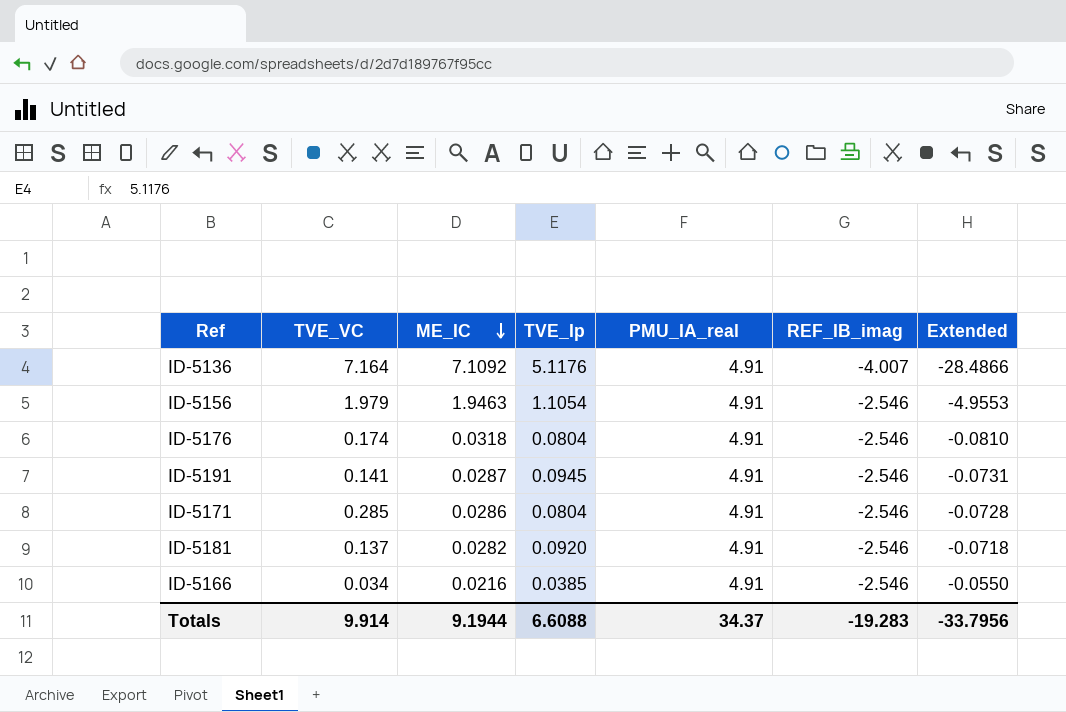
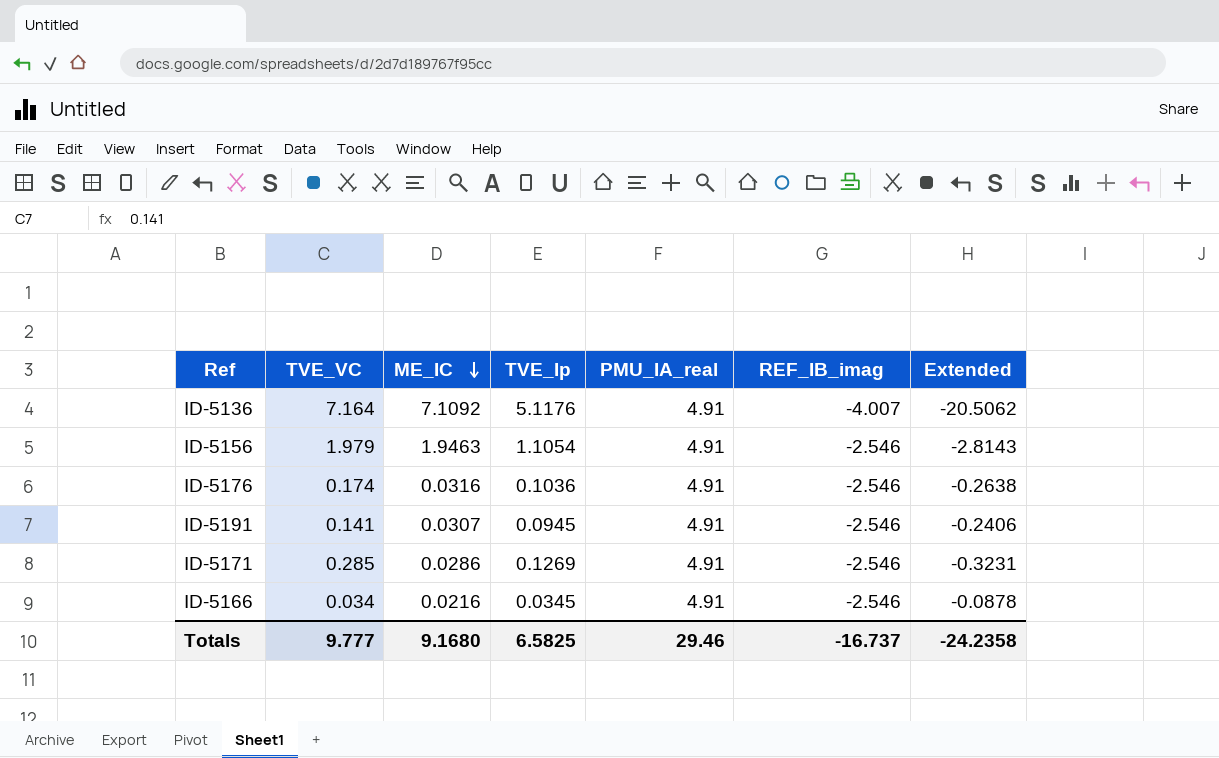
column Extended | formula: [ME_IC] * [REF_IB_imag] -> [TVE_Ip] * [REF_IB_imag]
row ID-5181: 0.137 | 0.0282 | 0.0920 | 4.91 | -2.546 | -0.0718 -> none
ID-5176 | ME_IC: 0.0318 -> 0.0316
ID-5176 | TVE_Ip: 0.0804 -> 0.1036
ID-5191 | ME_IC: 0.0287 -> 0.0307
ID-5171 | TVE_Ip: 0.0804 -> 0.1269
ID-5166 | TVE_Ip: 0.0385 -> 0.0345
Totals | TVE_VC: 9.914 -> 9.777
Totals | ME_IC: 9.1944 -> 9.1680
Totals | TVE_Ip: 6.6088 -> 6.5825
Totals | PMU_IA_real: 34.37 -> 29.46
Totals | REF_IB_imag: -19.283 -> -16.737
Totals | Extended: -33.7956 -> -24.2358

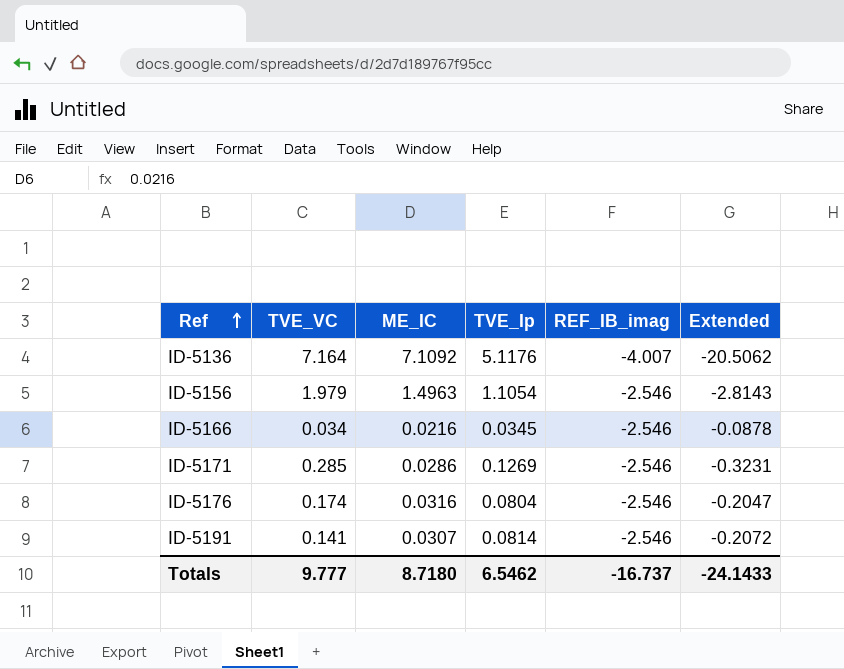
row order: ME_IC descending -> Ref ascending
column PMU_IA_real | position: 5 -> none
ID-5156 | ME_IC: 1.9463 -> 1.4963
ID-5176 | TVE_Ip: 0.1036 -> 0.0804
ID-5176 | Extended: -0.2638 -> -0.2047
ID-5191 | TVE_Ip: 0.0945 -> 0.0814
ID-5191 | Extended: -0.2406 -> -0.2072
Totals | ME_IC: 9.1680 -> 8.7180
Totals | TVE_Ip: 6.5825 -> 6.5462
Totals | Extended: -24.2358 -> -24.1433

